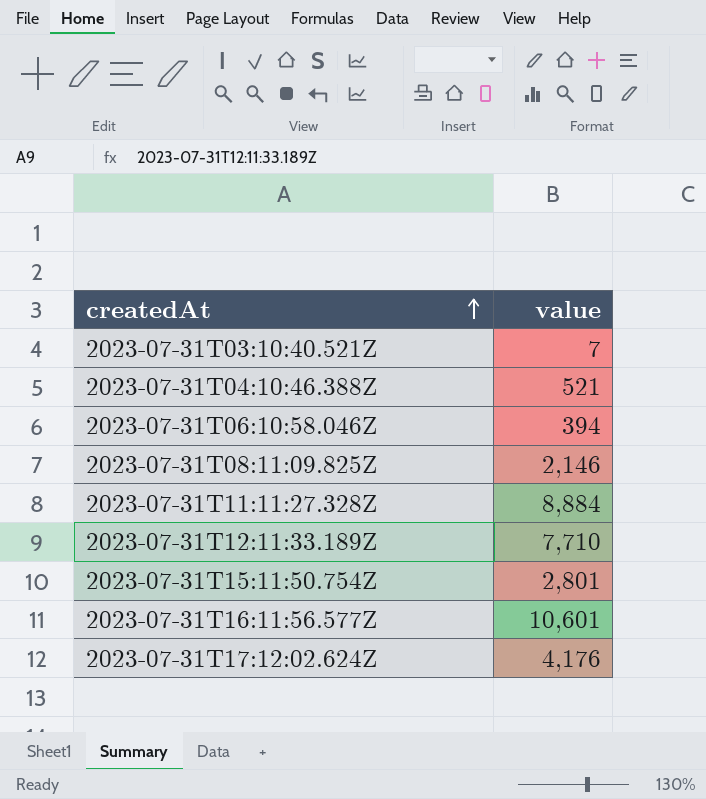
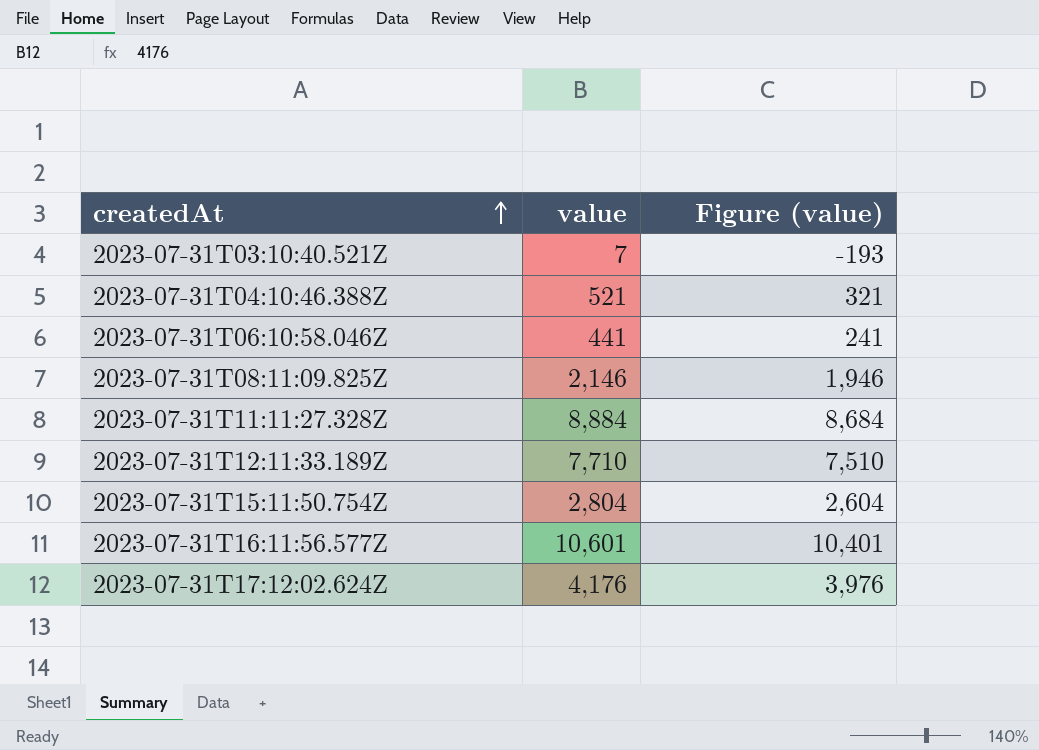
column Figure (value) | formula: none -> [value] - 200
2023-07-31T06:10:58.046Z | value: 394 -> 441
2023-07-31T15:11:50.754Z | value: 2,801 -> 2,804

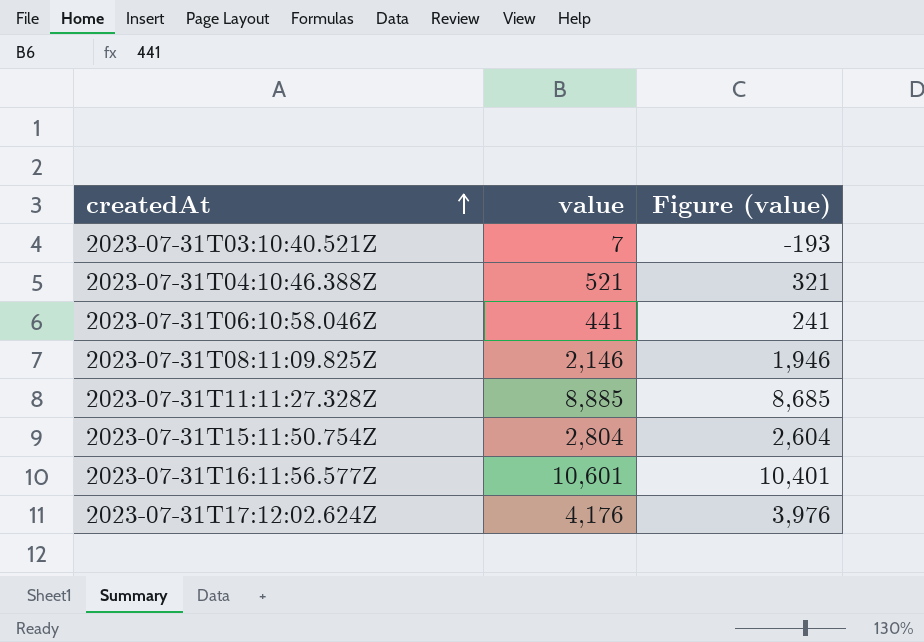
row 2023-07-31T12:11:33.189Z: 7,710 | 7,510 -> none
2023-07-31T11:11:27.328Z | value: 8,884 -> 8,885
2023-07-31T11:11:27.328Z | Figure (value): 8,684 -> 8,685

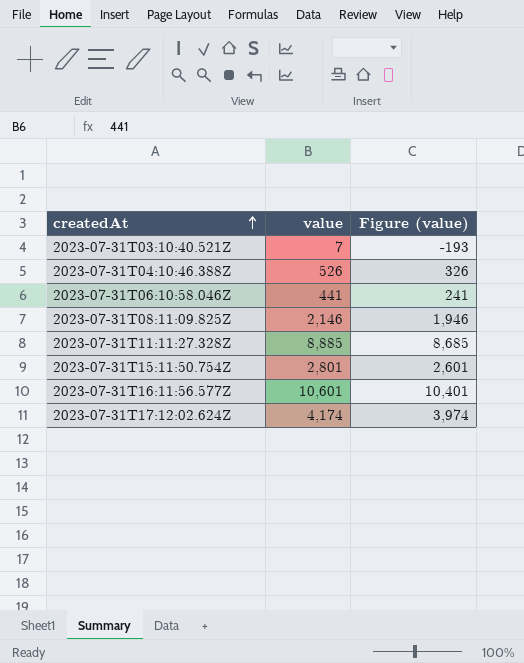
2023-07-31T04:10:46.388Z | value: 521 -> 526
2023-07-31T04:10:46.388Z | Figure (value): 321 -> 326
2023-07-31T15:11:50.754Z | value: 2,804 -> 2,801
2023-07-31T15:11:50.754Z | Figure (value): 2,604 -> 2,601
2023-07-31T17:12:02.624Z | value: 4,176 -> 4,174
2023-07-31T17:12:02.624Z | Figure (value): 3,976 -> 3,974

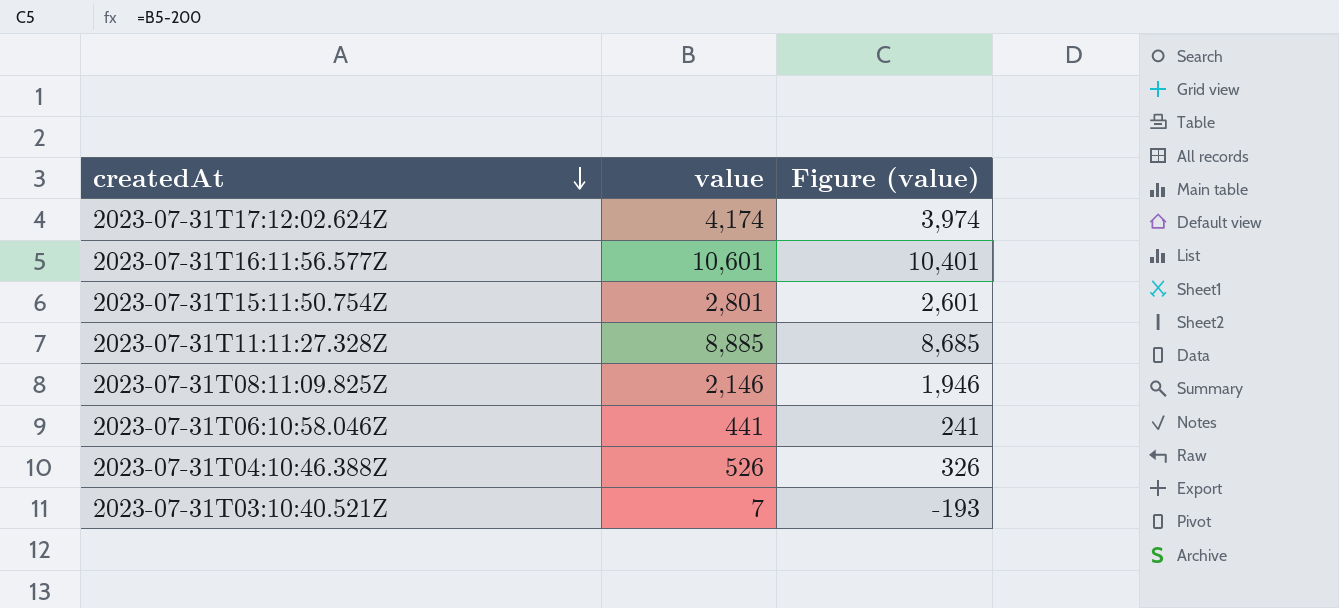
row order: createdAt ascending -> createdAt descending

